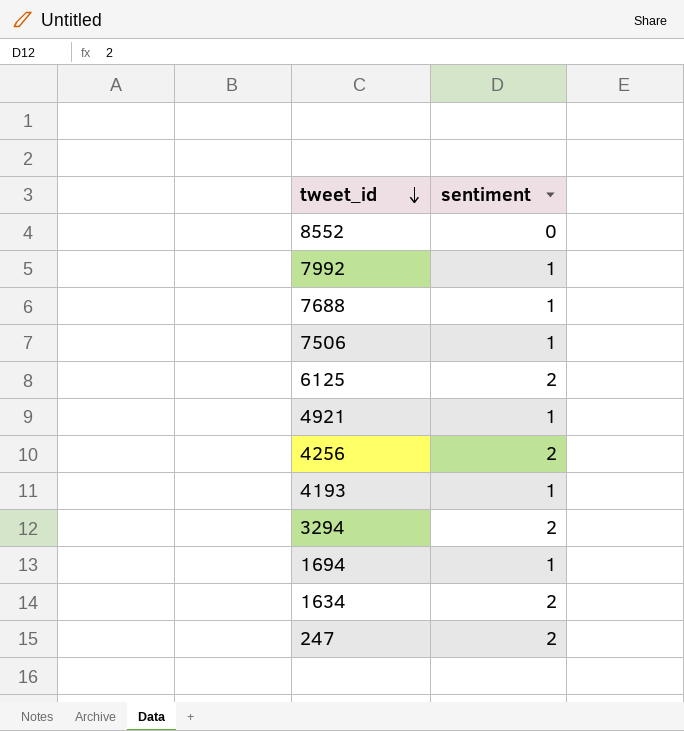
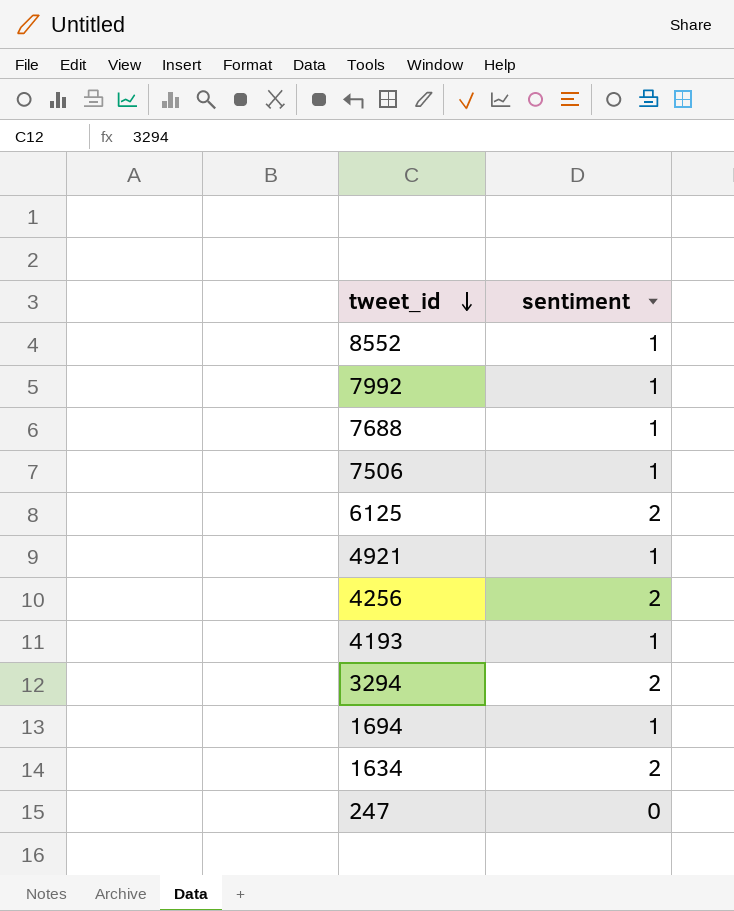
8552 | sentiment: 0 -> 1
247 | sentiment: 2 -> 0

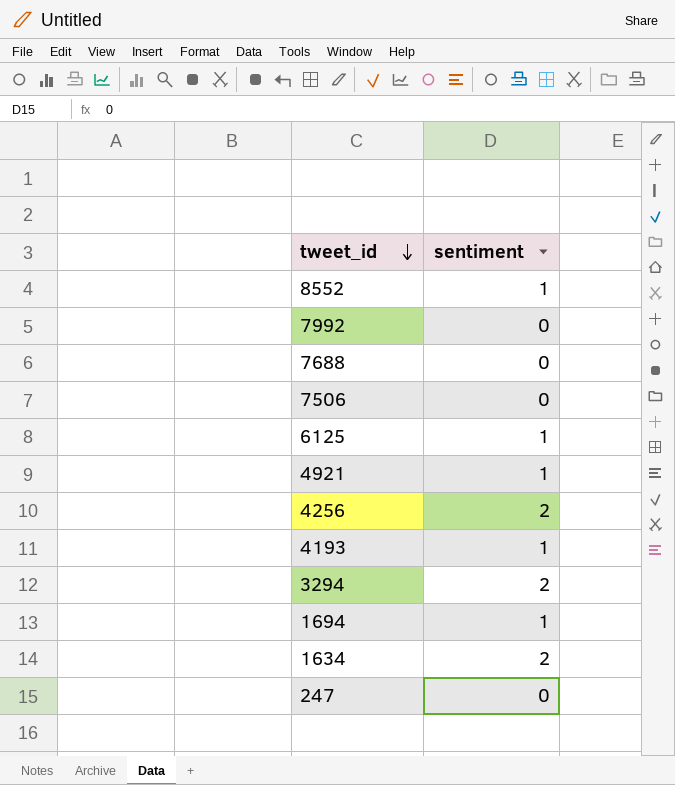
7992 | sentiment: 1 -> 0
7688 | sentiment: 1 -> 0
7506 | sentiment: 1 -> 0
6125 | sentiment: 2 -> 1

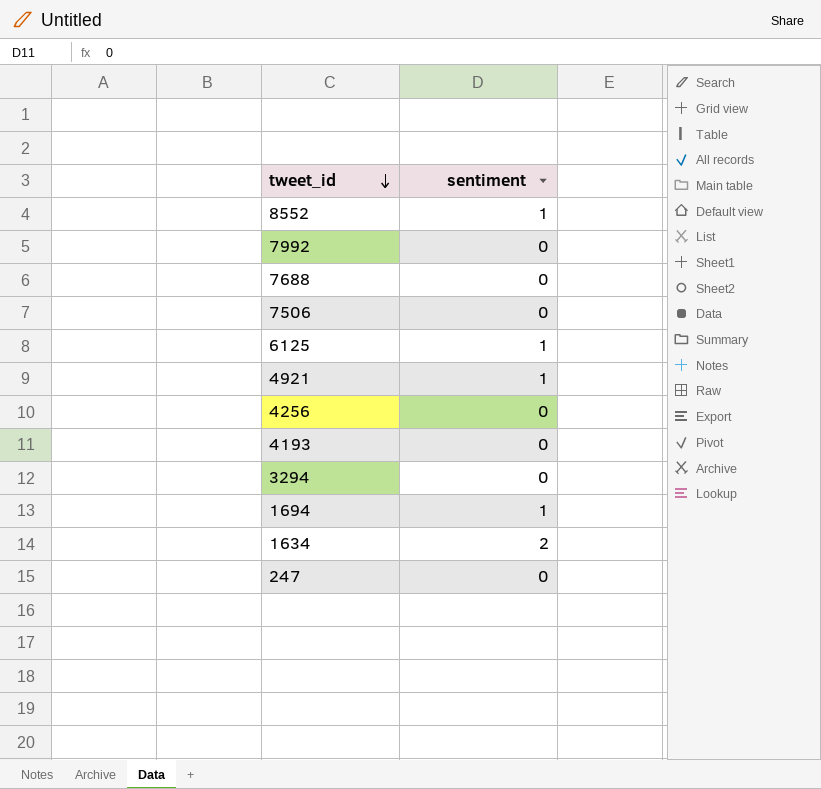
4256 | sentiment: 2 -> 0
4193 | sentiment: 1 -> 0
3294 | sentiment: 2 -> 0

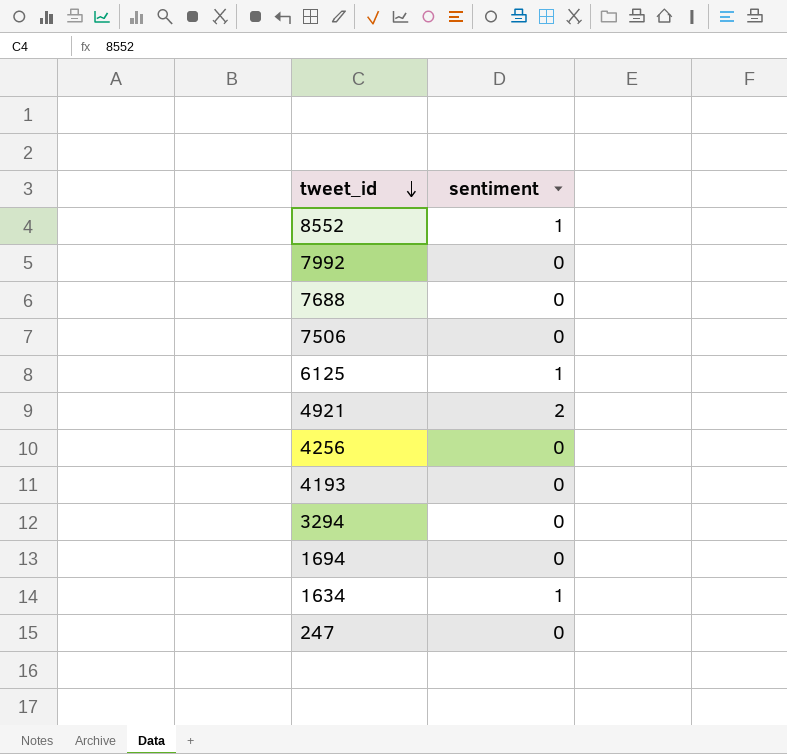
4921 | sentiment: 1 -> 2
1694 | sentiment: 1 -> 0
1634 | sentiment: 2 -> 1

